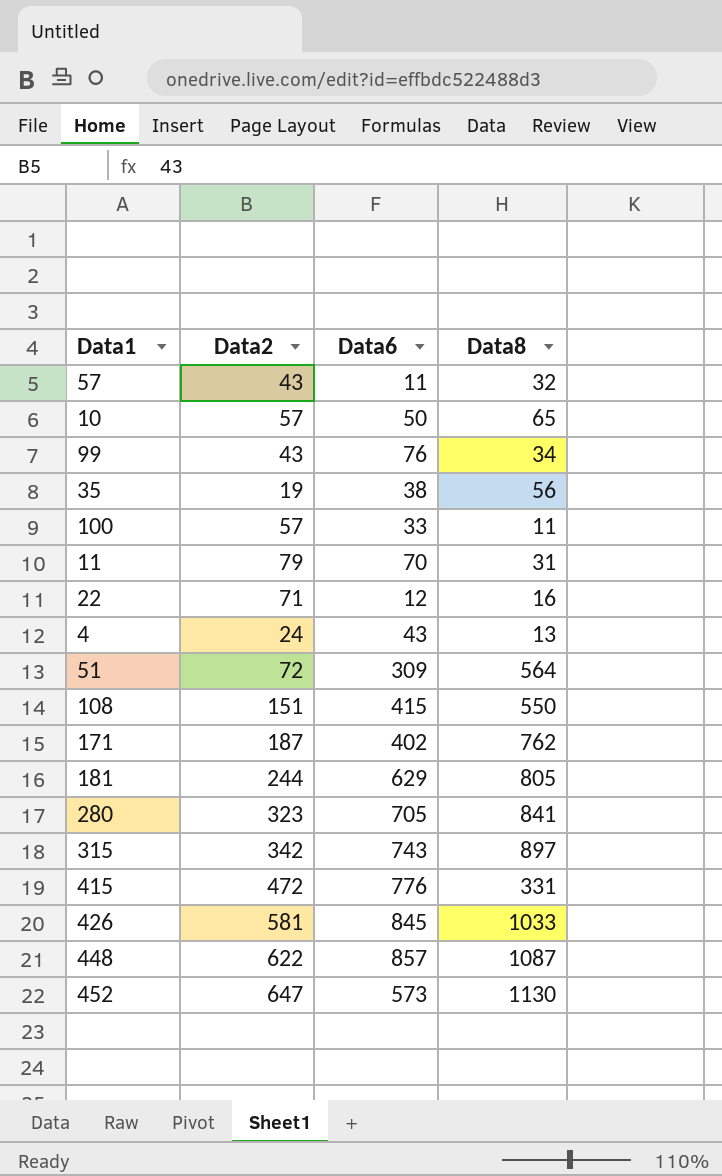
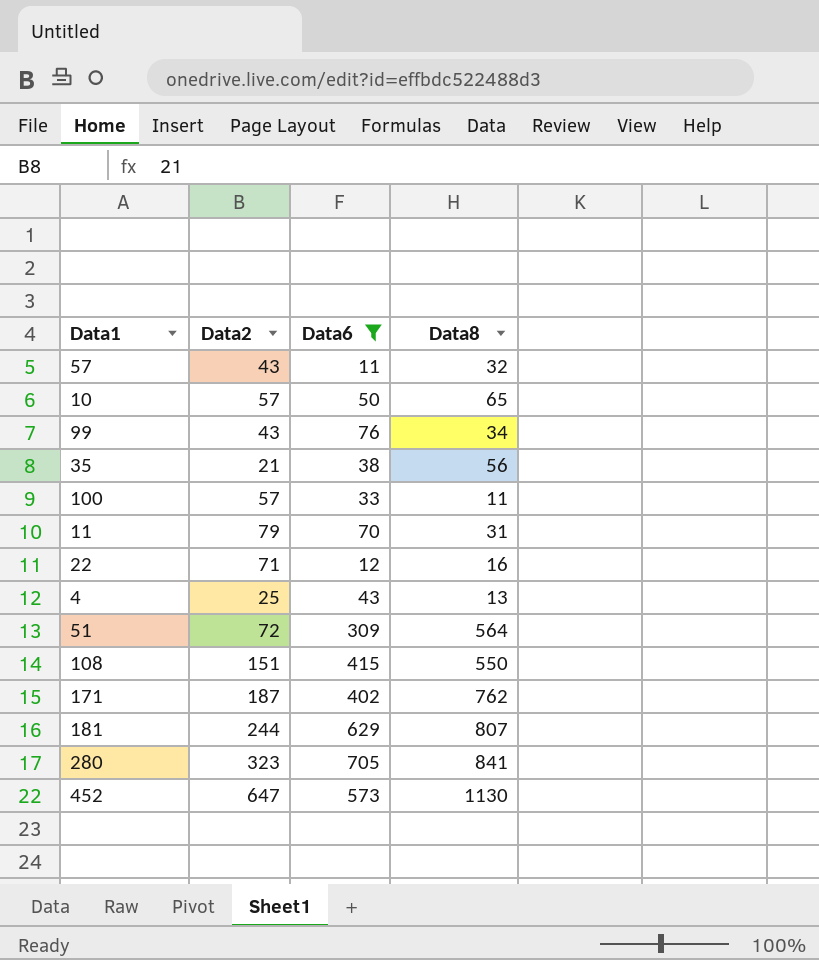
filter: none -> Data6 <= 705
35 | Data2: 19 -> 21
4 | Data2: 24 -> 25
181 | Data8: 805 -> 807

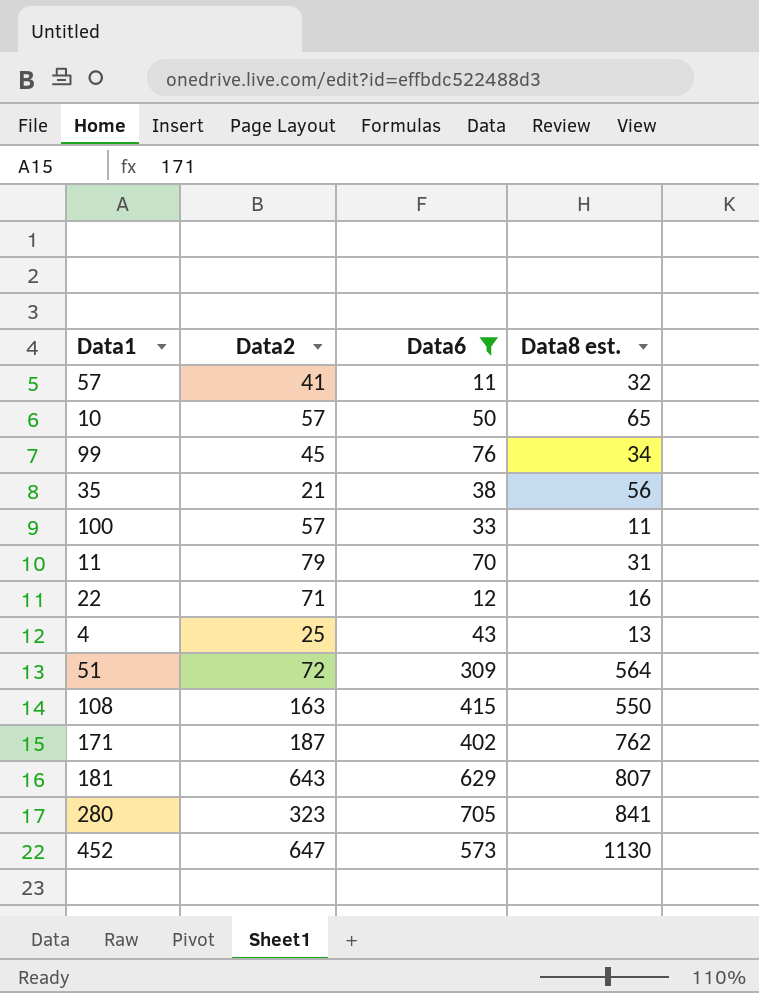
column name: Data8 -> Data8 est.
57 | Data2: 43 -> 41
99 | Data2: 43 -> 45
108 | Data2: 151 -> 163
181 | Data2: 244 -> 643

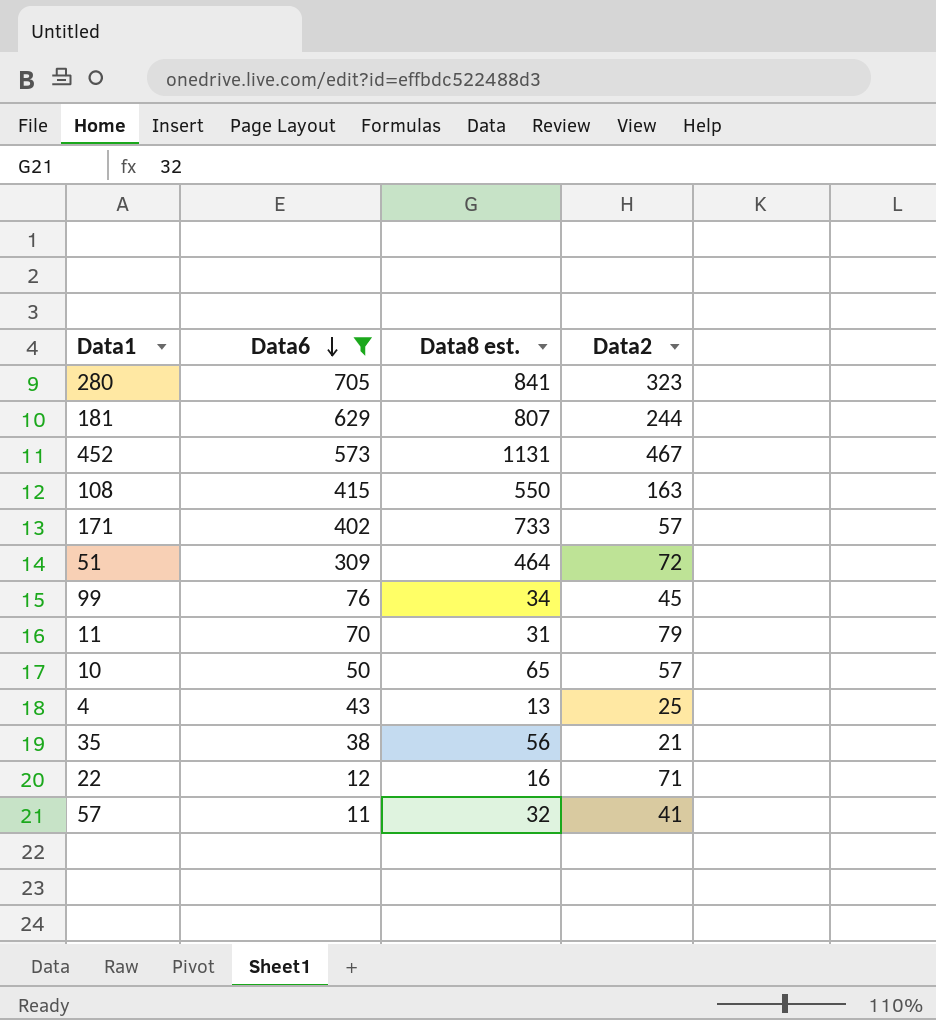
row order: none -> Data6 descending
column Data2 | position: 2 -> 4
row 100: 57 | 33 | 11 -> none
181 | Data2: 643 -> 244
452 | Data8 est.: 1130 -> 1131
452 | Data2: 647 -> 467
171 | Data8 est.: 762 -> 733
171 | Data2: 187 -> 57
51 | Data8 est.: 564 -> 464

